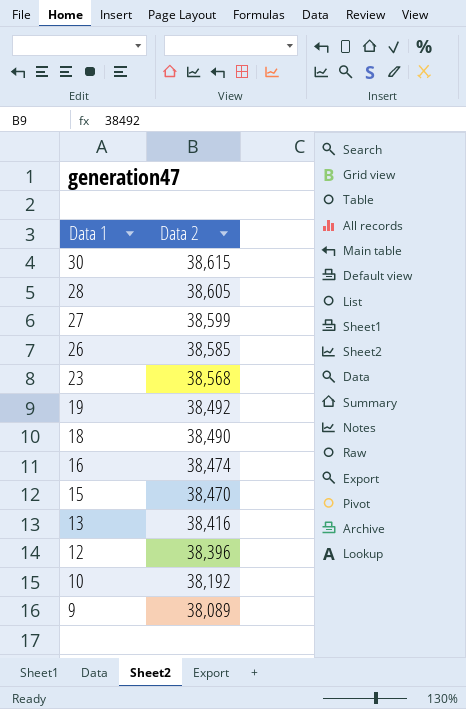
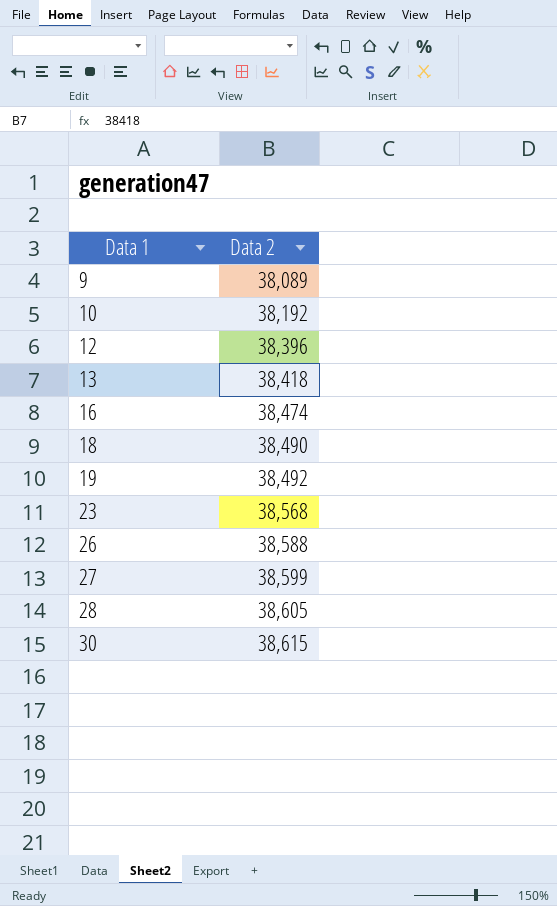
row order: Data 1 descending -> Data 1 ascending
row 15: 38,470 -> none
13 | Data 2: 38,416 -> 38,418
26 | Data 2: 38,585 -> 38,588

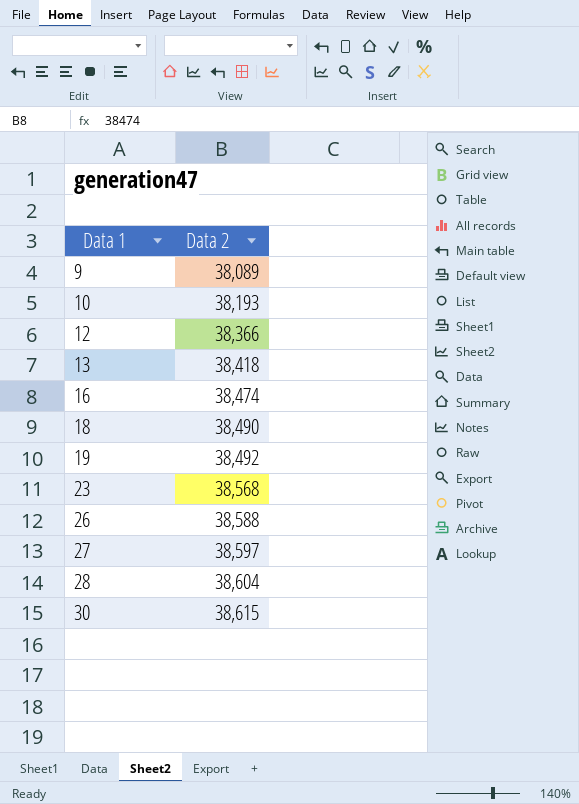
10 | Data 2: 38,192 -> 38,193
12 | Data 2: 38,396 -> 38,366
27 | Data 2: 38,599 -> 38,597
28 | Data 2: 38,605 -> 38,604

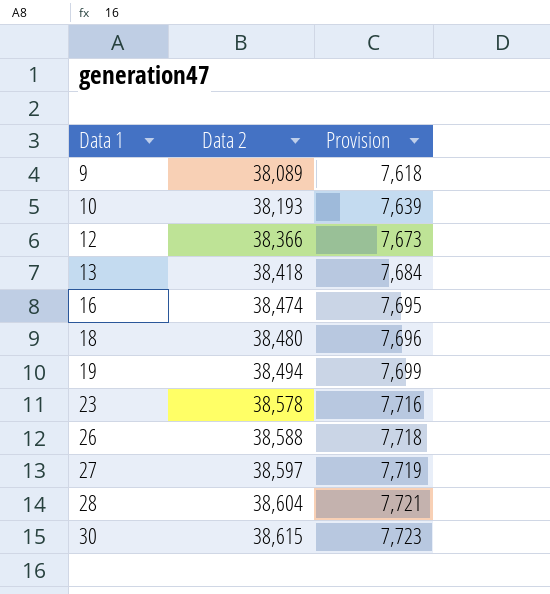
column Provision | formula: none -> [Data 2] * 0.2
18 | Data 2: 38,490 -> 38,480
19 | Data 2: 38,492 -> 38,494
23 | Data 2: 38,568 -> 38,578

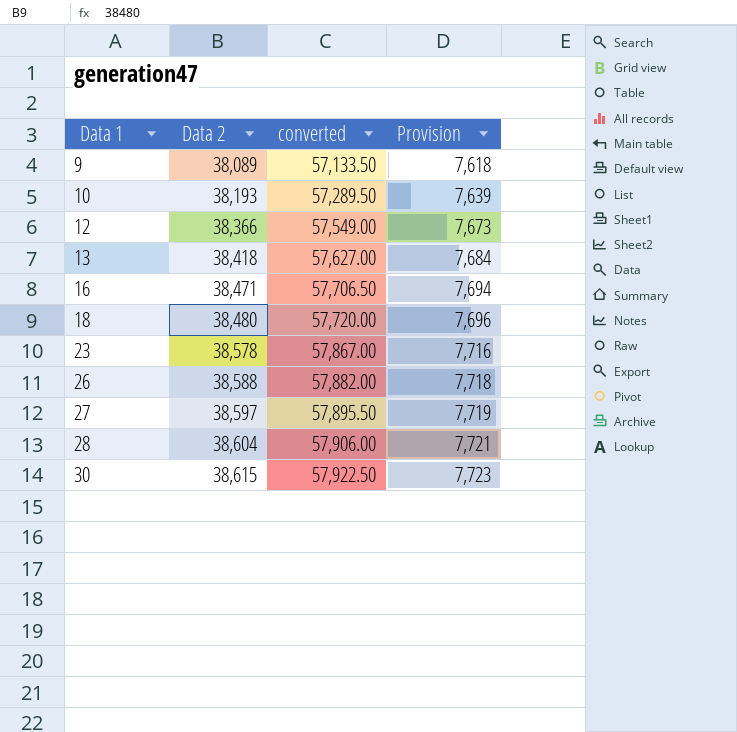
column converted | formula: none -> [Data 2] * 1.5
row 19: 38,494 | 7,699 -> none
16 | Data 2: 38,474 -> 38,471
16 | Provision: 7,695 -> 7,694

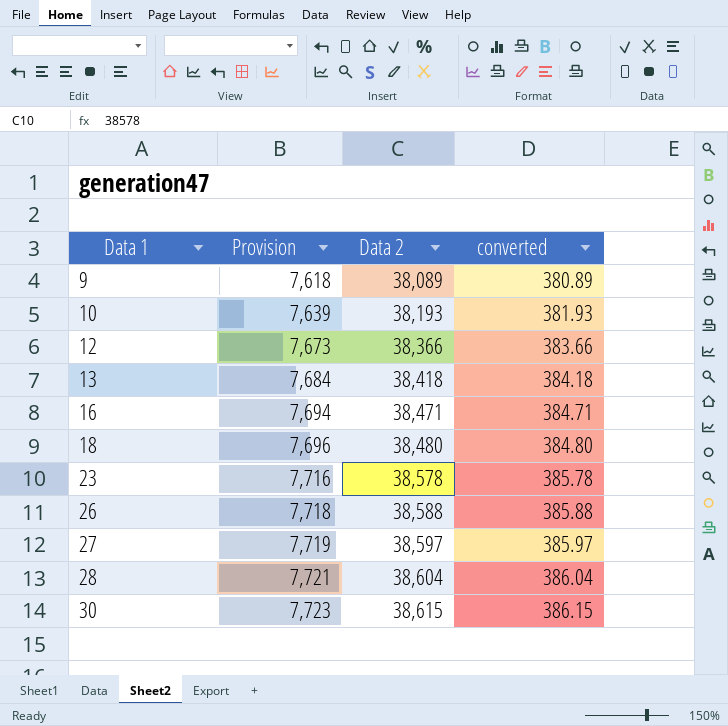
column Provision | position: 4 -> 2
column converted | formula: [Data 2] * 1.5 -> [Data 2] * 0.01

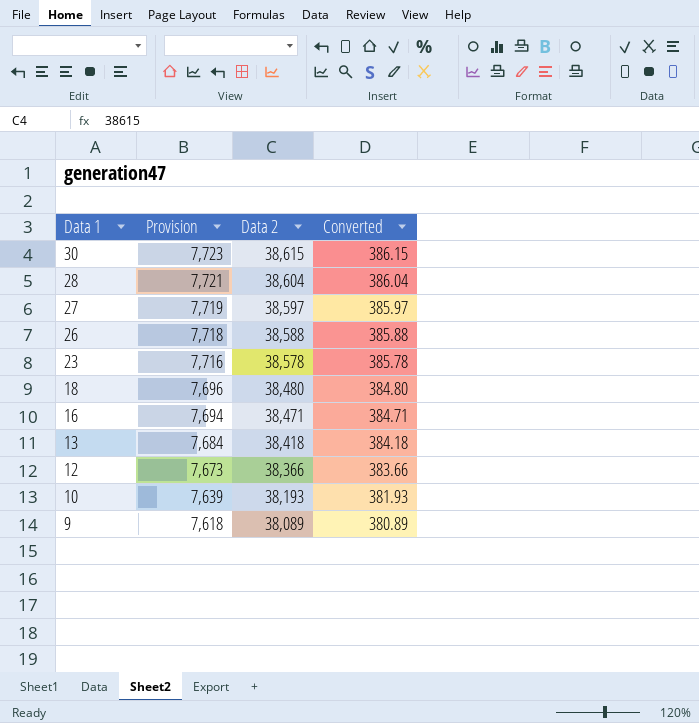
row order: Data 1 ascending -> Data 1 descending
column name: converted -> Converted

